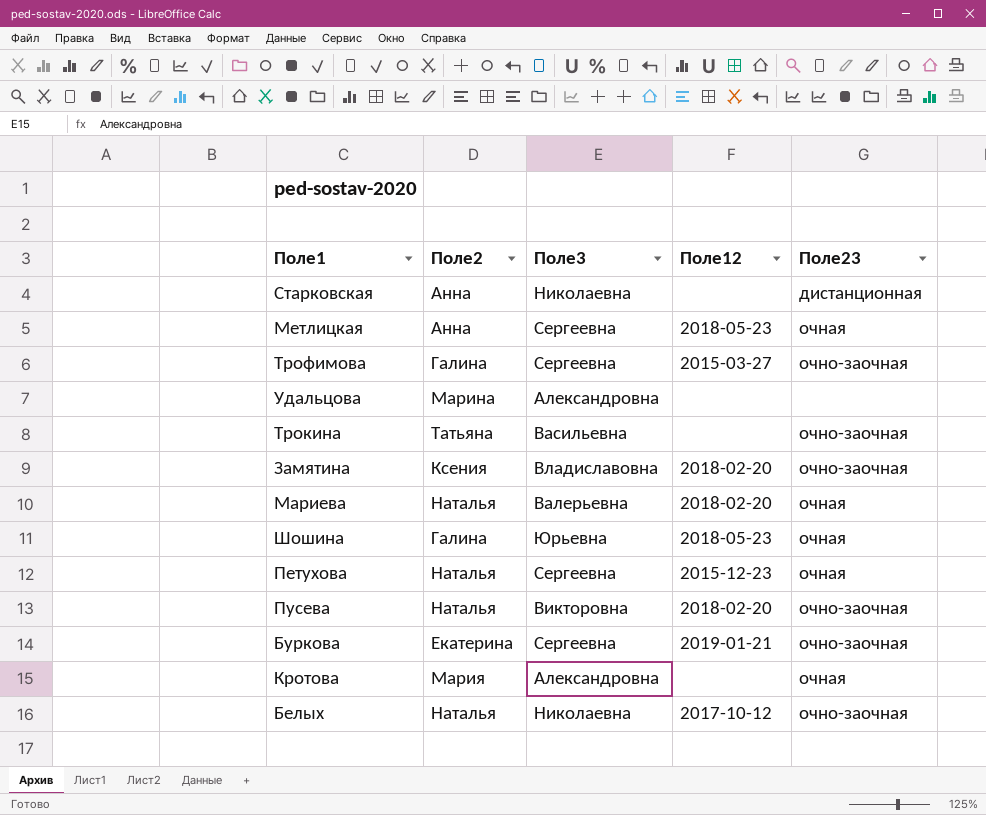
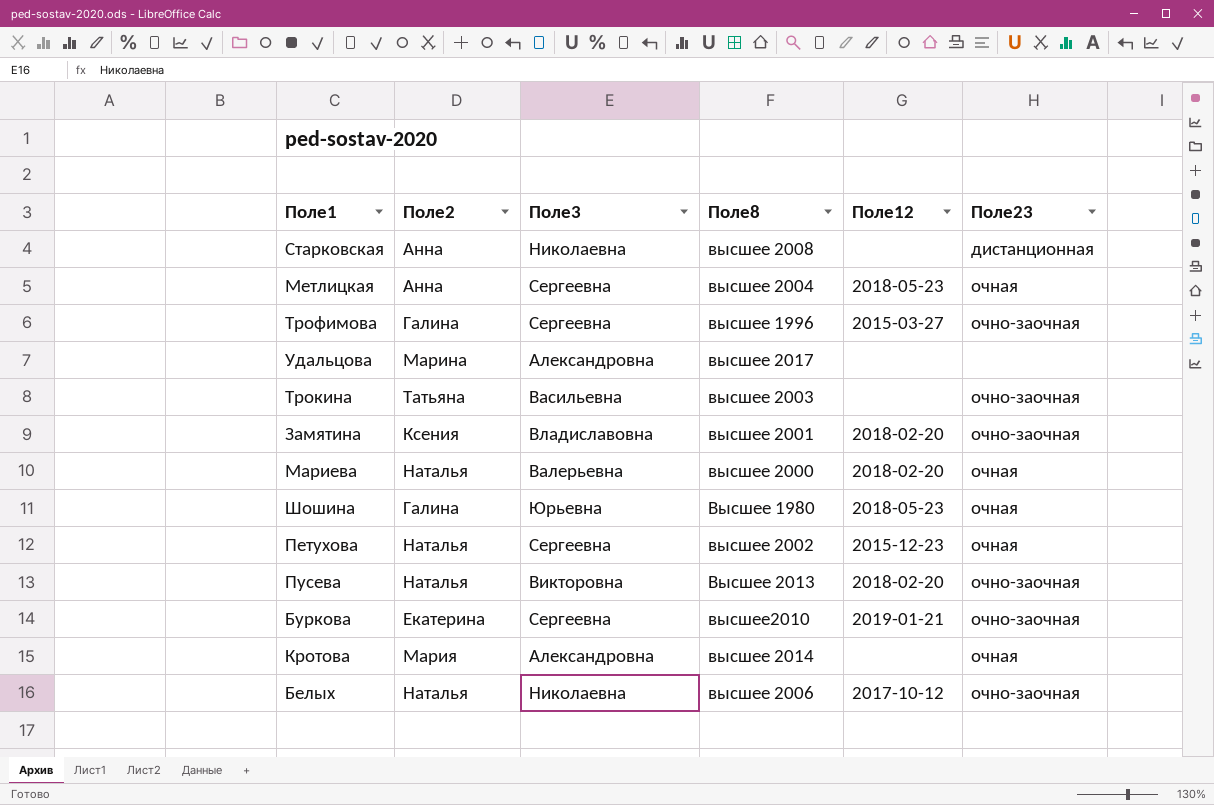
column Поле8 | position: none -> 4

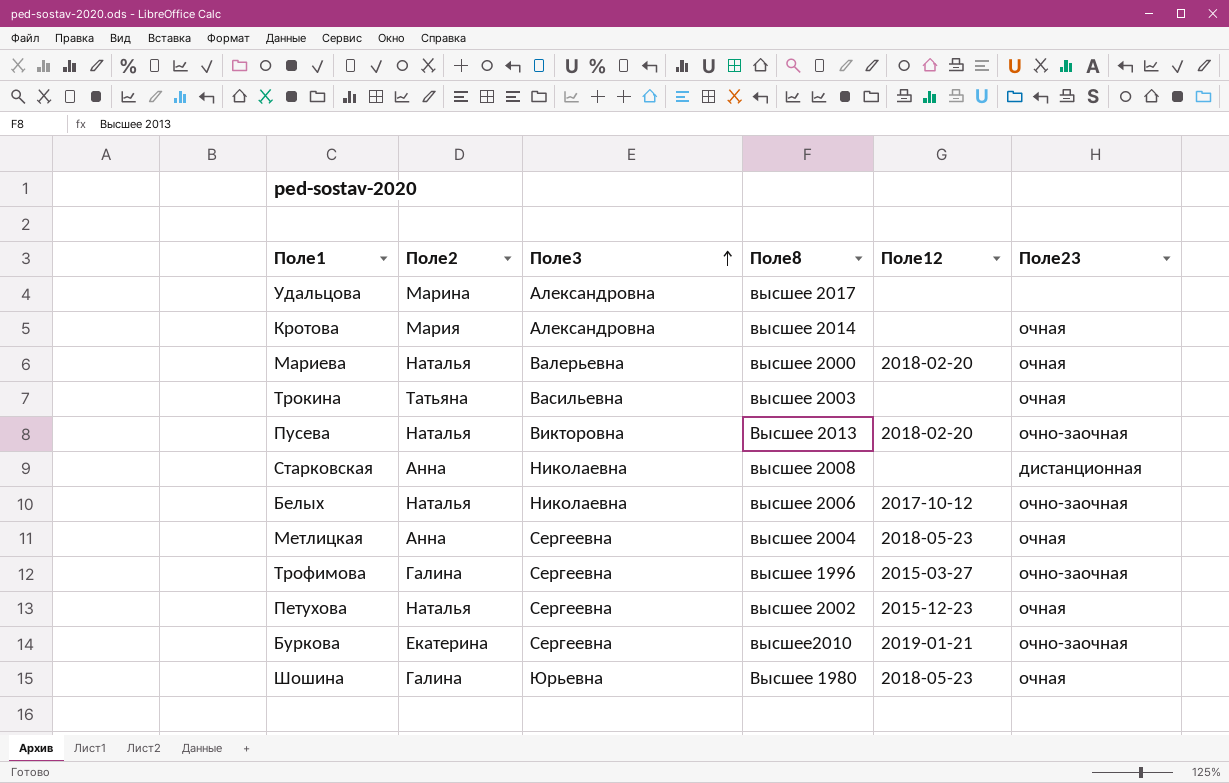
row order: none -> Поле3 ascending
row Замятина: Ксения | Владиславовна | высшее 2001 | 2018-02-20 | очно-заочная -> none
Трокина | Поле23: очно-заочная -> очная

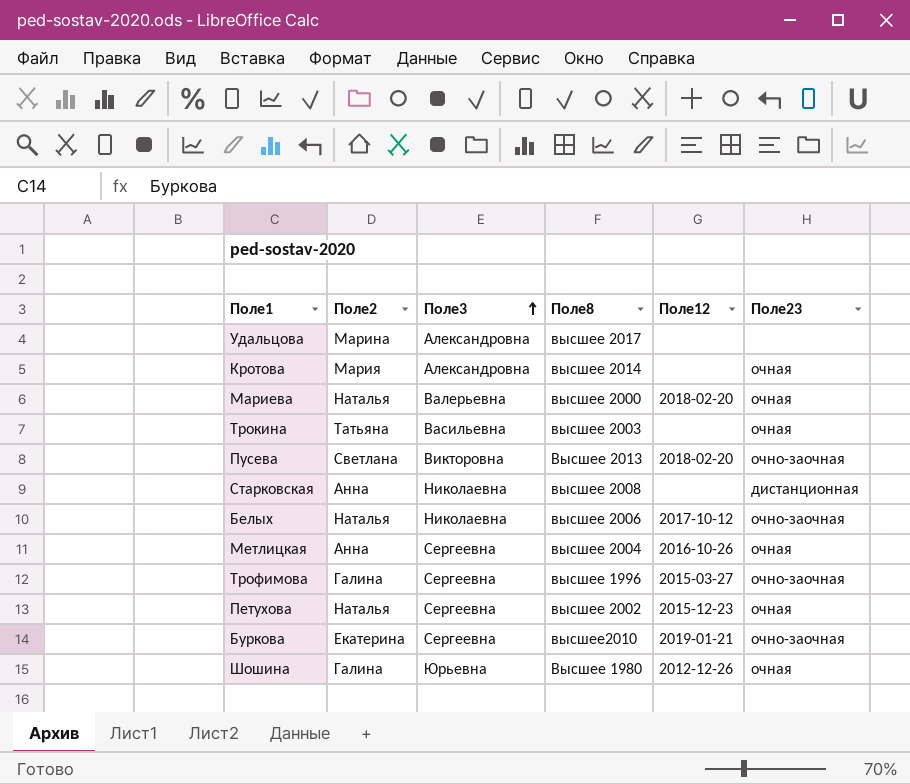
Пусева | Поле2: Наталья -> Светлана
Метлицкая | Поле12: 2018-05-23 -> 2016-10-26
Шошина | Поле12: 2018-05-23 -> 2012-12-26

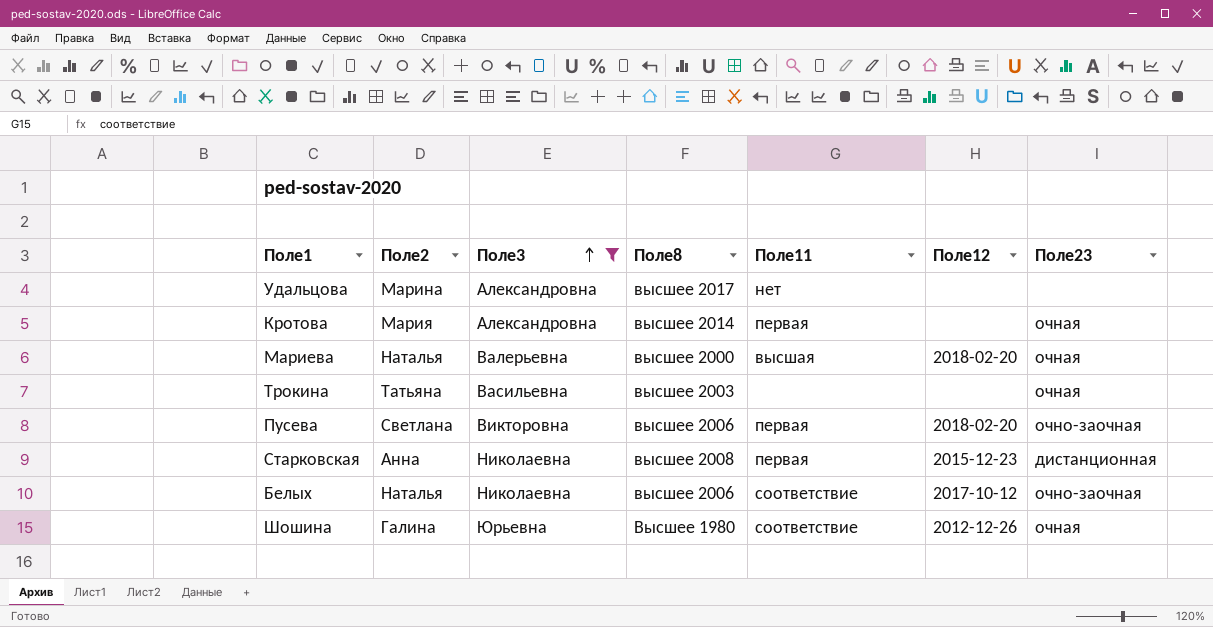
filter: none -> Поле3 != Сергеевна
column Поле11 | position: none -> 5
Пусева | Поле8: Высшее 2013 -> высшее 2006
Старковская | Поле12: none -> 2015-12-23

